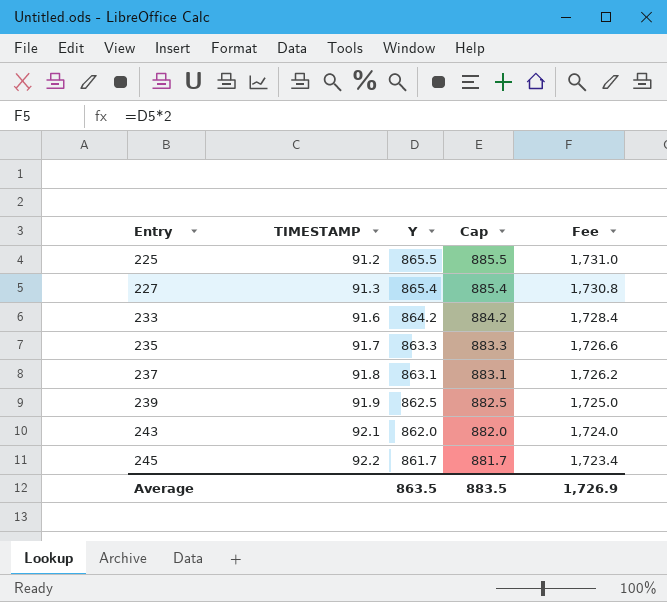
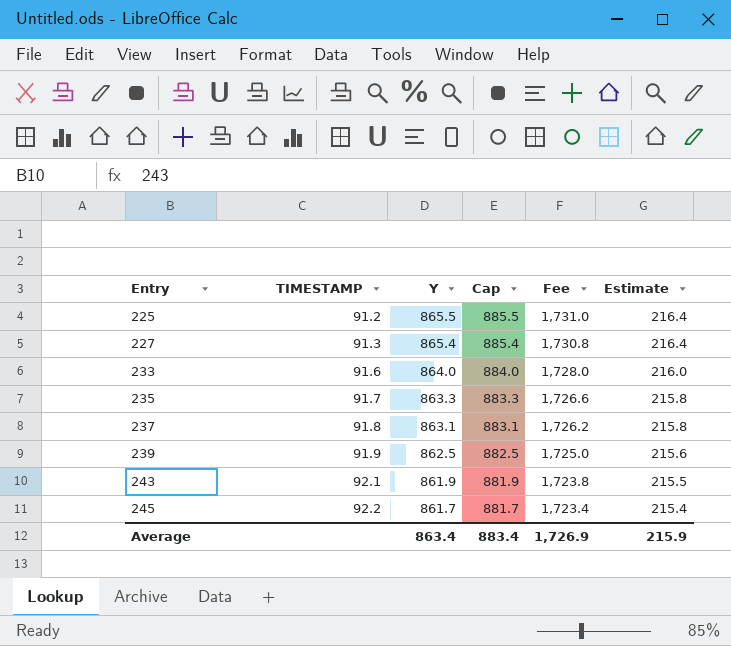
column Estimate | formula: none -> [Y] * 0.25
233 | Y: 864.2 -> 864.0
233 | Cap: 884.2 -> 884.0
233 | Fee: 1,728.4 -> 1,728.0
243 | Y: 862.0 -> 861.9
243 | Cap: 882.0 -> 881.9
243 | Fee: 1,724.0 -> 1,723.8
Average | Y: 863.5 -> 863.4
Average | Cap: 883.5 -> 883.4

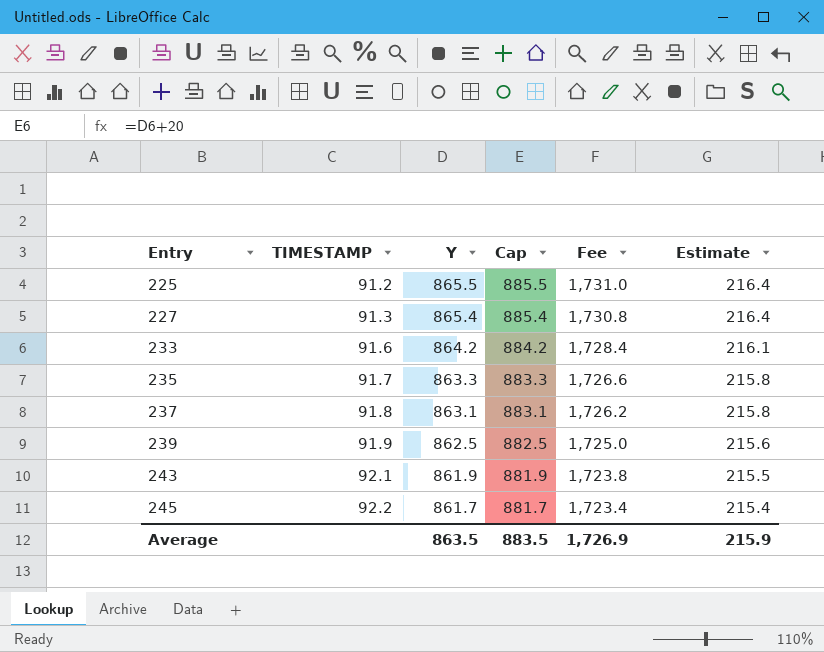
233 | Y: 864.0 -> 864.2
233 | Cap: 884.0 -> 884.2
233 | Fee: 1,728.0 -> 1,728.4
233 | Estimate: 216.0 -> 216.1
Average | Y: 863.4 -> 863.5
Average | Cap: 883.4 -> 883.5

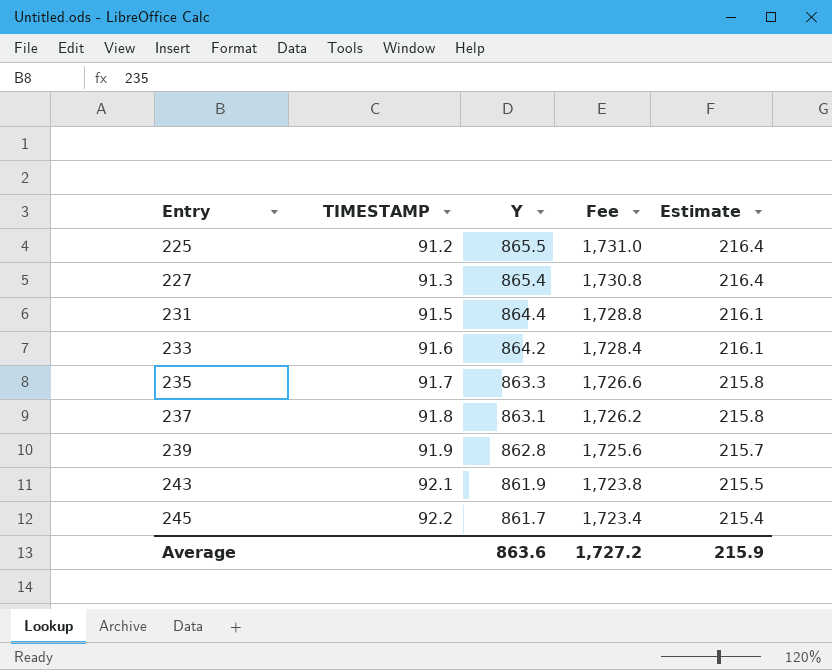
column Cap | formula: [Y] + 20 -> none
row 231: none -> 91.5 | 864.4 | 1,728.8 | 216.1
239 | Y: 862.5 -> 862.8
239 | Fee: 1,725.0 -> 1,725.6
239 | Estimate: 215.6 -> 215.7
Average | Y: 863.5 -> 863.6
Average | Fee: 1,726.9 -> 1,727.2

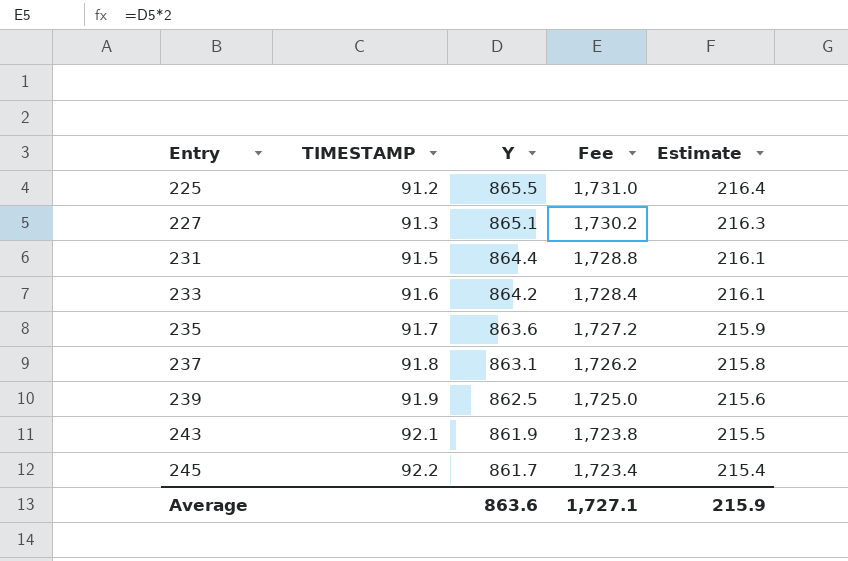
227 | Y: 865.4 -> 865.1
227 | Fee: 1,730.8 -> 1,730.2
227 | Estimate: 216.4 -> 216.3
235 | Y: 863.3 -> 863.6
235 | Fee: 1,726.6 -> 1,727.2
235 | Estimate: 215.8 -> 215.9
239 | Y: 862.8 -> 862.5
239 | Fee: 1,725.6 -> 1,725.0
239 | Estimate: 215.7 -> 215.6
Average | Fee: 1,727.2 -> 1,727.1

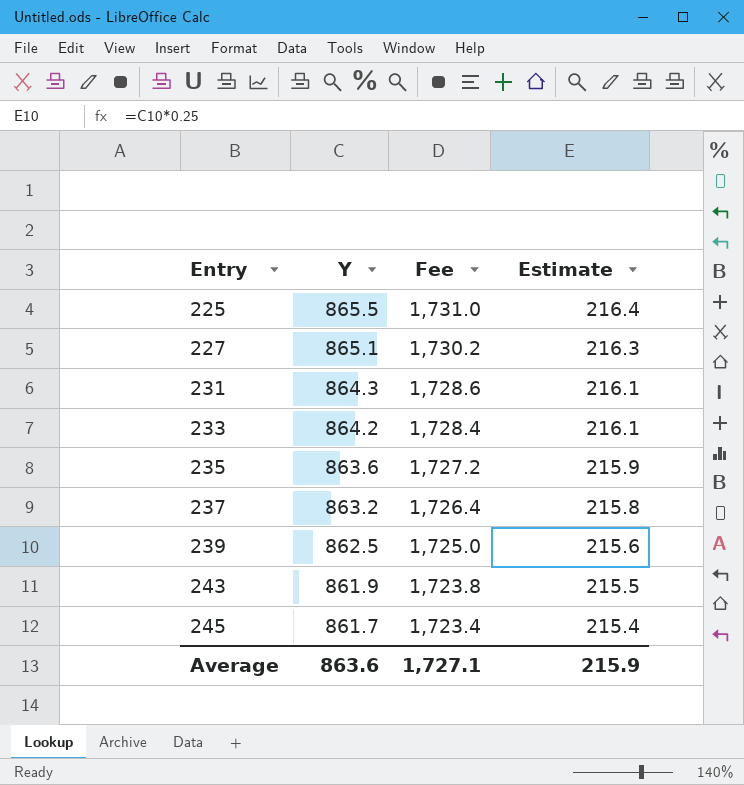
column TIMESTAMP | position: 2 -> none
231 | Y: 864.4 -> 864.3
231 | Fee: 1,728.8 -> 1,728.6
237 | Y: 863.1 -> 863.2
237 | Fee: 1,726.2 -> 1,726.4

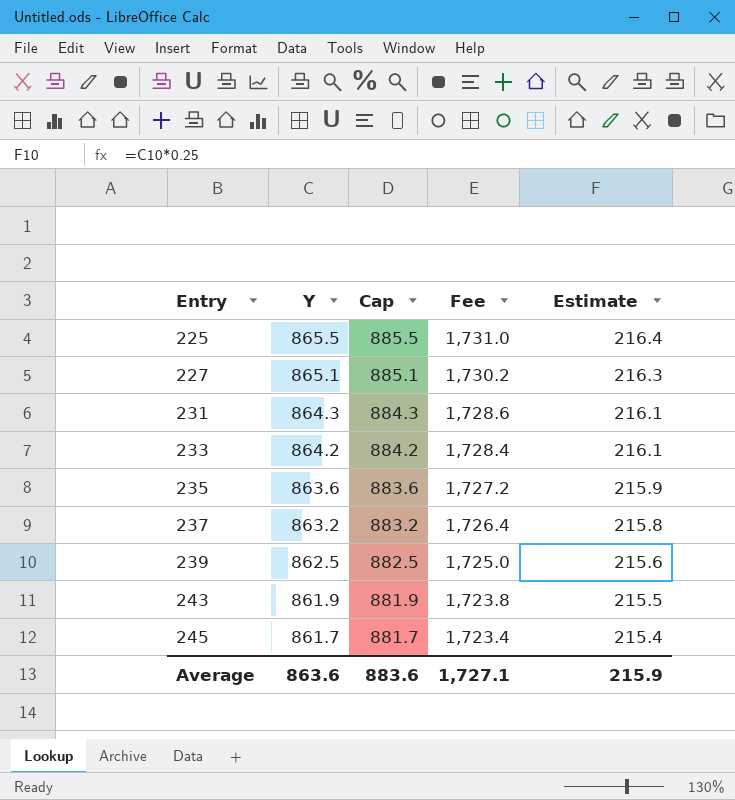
column Cap | formula: none -> [Y] + 20

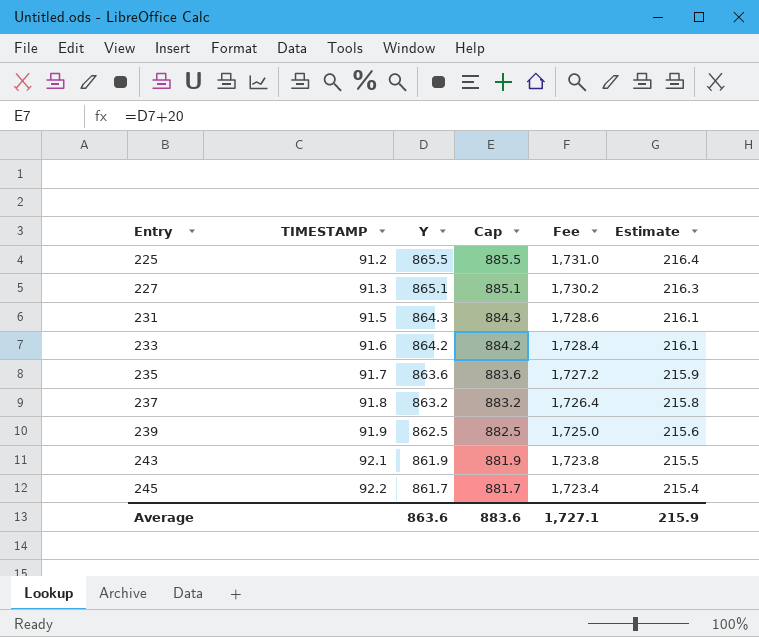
column TIMESTAMP | position: none -> 2

